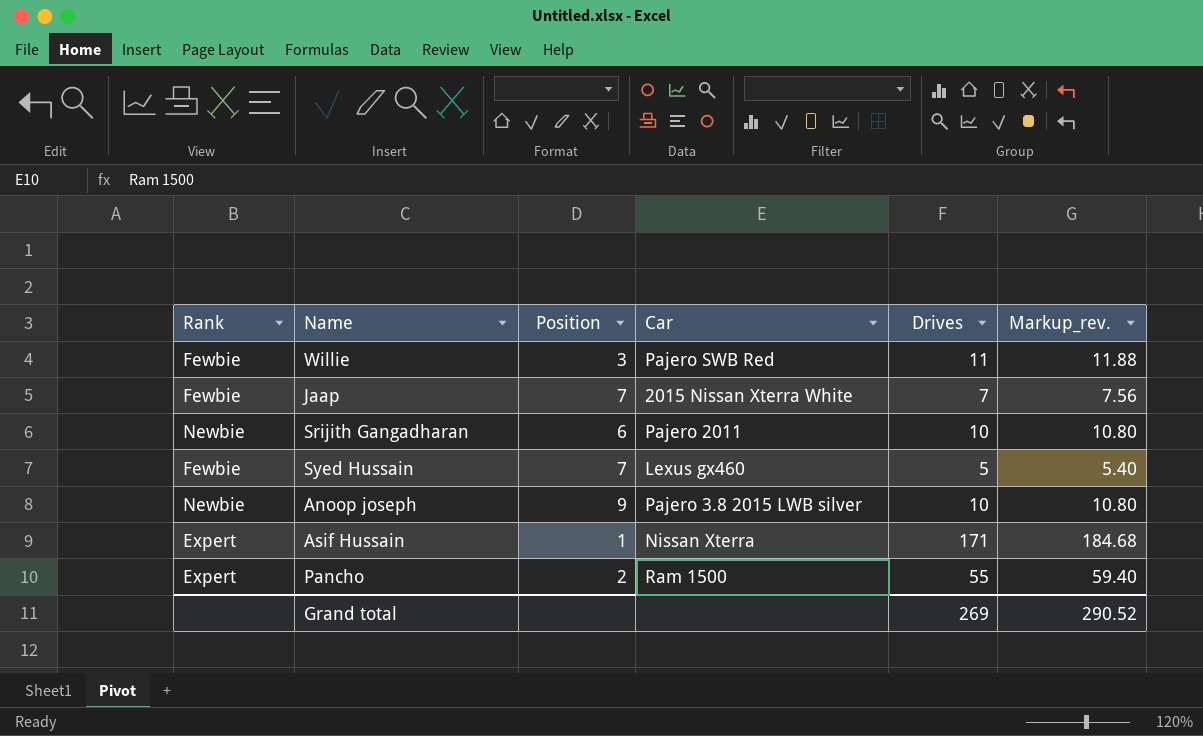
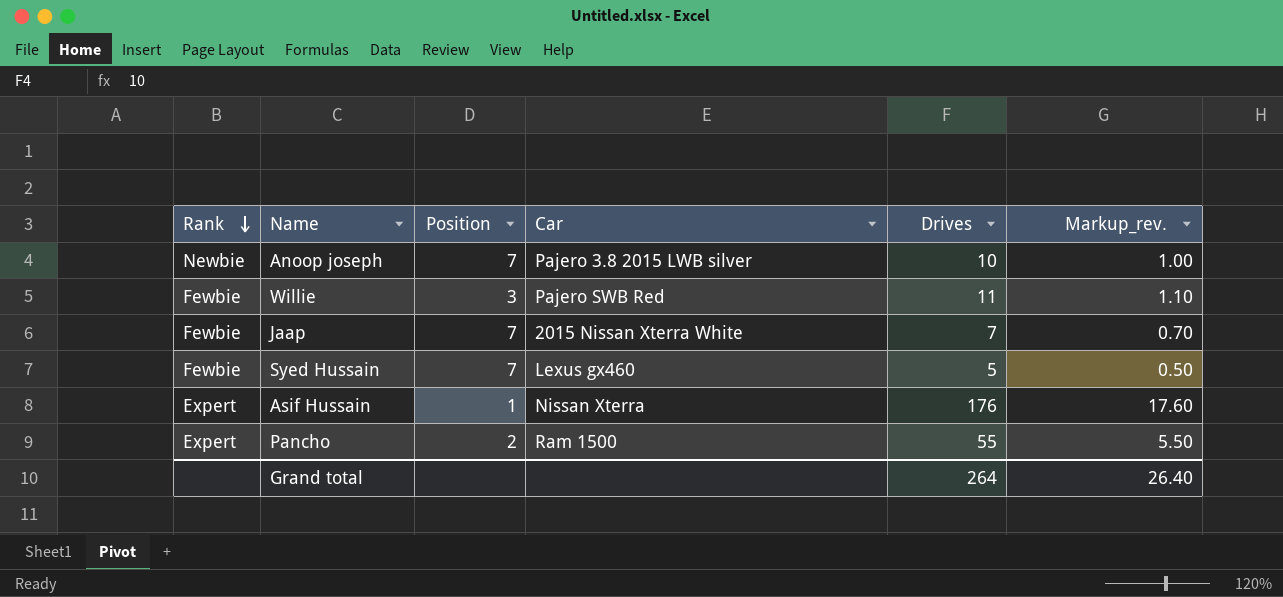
row order: none -> Rank descending
column Markup_rev. | formula: [Drives] * 1.08 -> [Drives] * 0.1
row Srijith Gangadharan: Newbie | 6 | Pajero 2011 | 10 | 10.80 -> none
Anoop joseph | Position: 9 -> 7
Asif Hussain | Drives: 171 -> 176
Grand total | Drives: 269 -> 264
Grand total | Markup_rev.: 290.52 -> 26.40

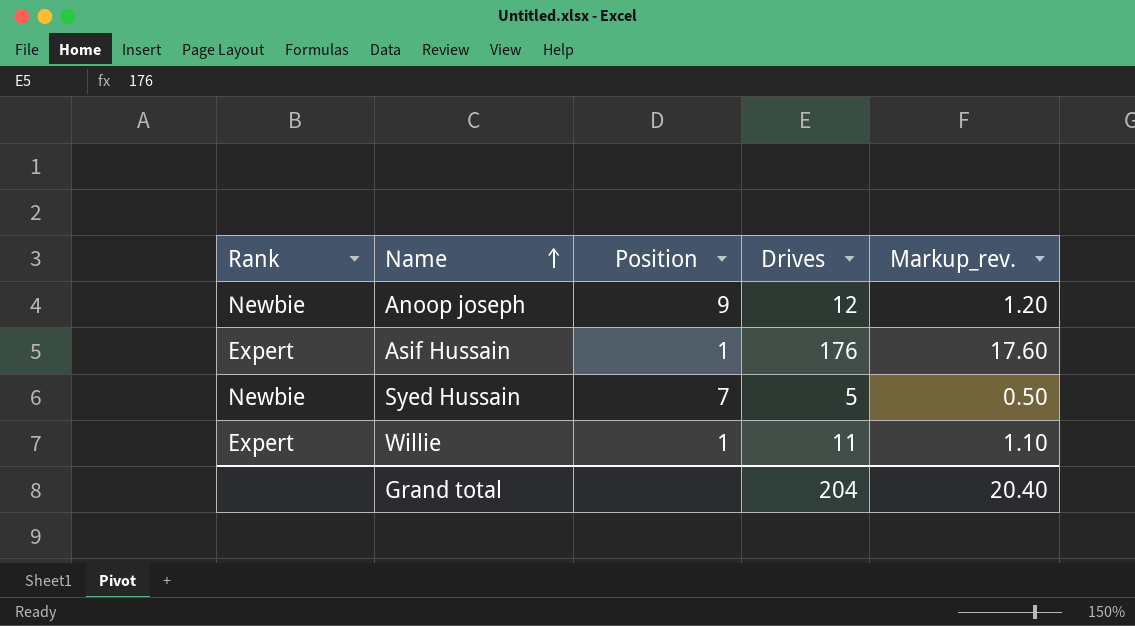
row order: Rank descending -> Name ascending
column Car | position: 4 -> none
row Jaap: Fewbie | 7 | 2015 Nissan Xterra White | 7 | 0.70 -> none
row Pancho: Expert | 2 | Ram 1500 | 55 | 5.50 -> none
Anoop joseph | Position: 7 -> 9
Anoop joseph | Drives: 10 -> 12
Anoop joseph | Markup_rev.: 1.00 -> 1.20
Syed Hussain | Rank: Fewbie -> Newbie
Willie | Rank: Fewbie -> Expert
Willie | Position: 3 -> 1
Grand total | Drives: 264 -> 204
Grand total | Markup_rev.: 26.40 -> 20.40

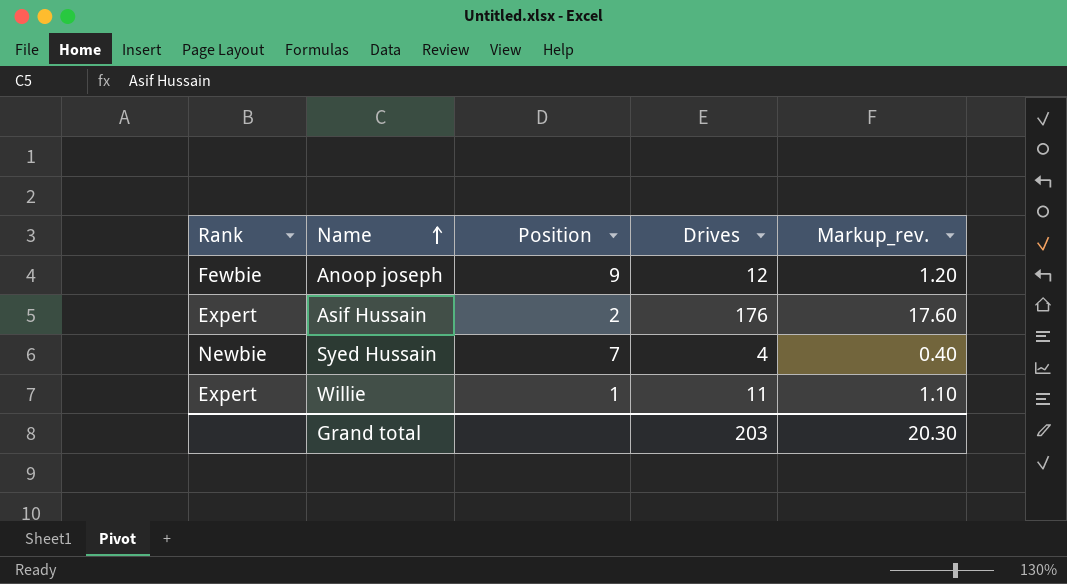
Anoop joseph | Rank: Newbie -> Fewbie
Asif Hussain | Position: 1 -> 2
Syed Hussain | Drives: 5 -> 4
Syed Hussain | Markup_rev.: 0.50 -> 0.40
Grand total | Drives: 204 -> 203
Grand total | Markup_rev.: 20.40 -> 20.30

